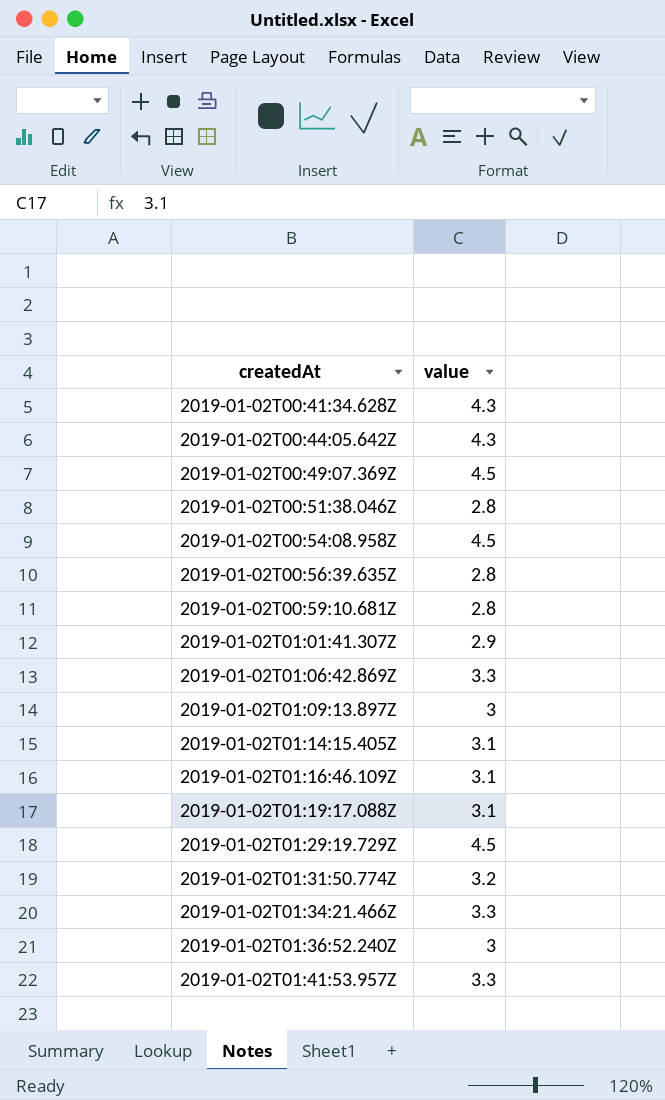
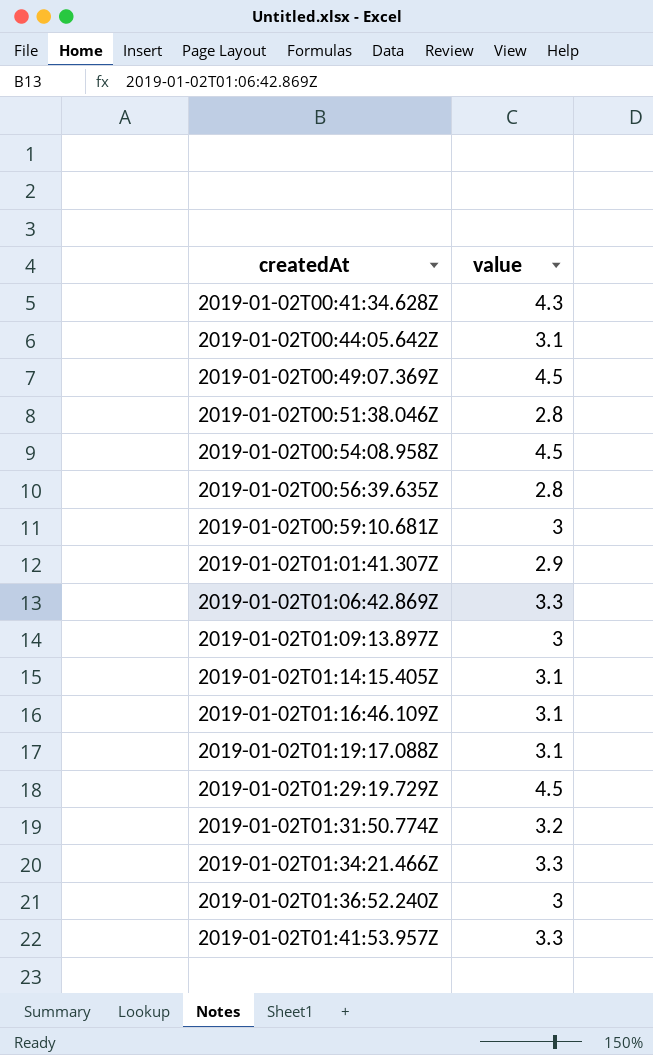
2019-01-02T00:44:05.642Z | value: 4.3 -> 3.1
2019-01-02T00:59:10.681Z | value: 2.8 -> 3

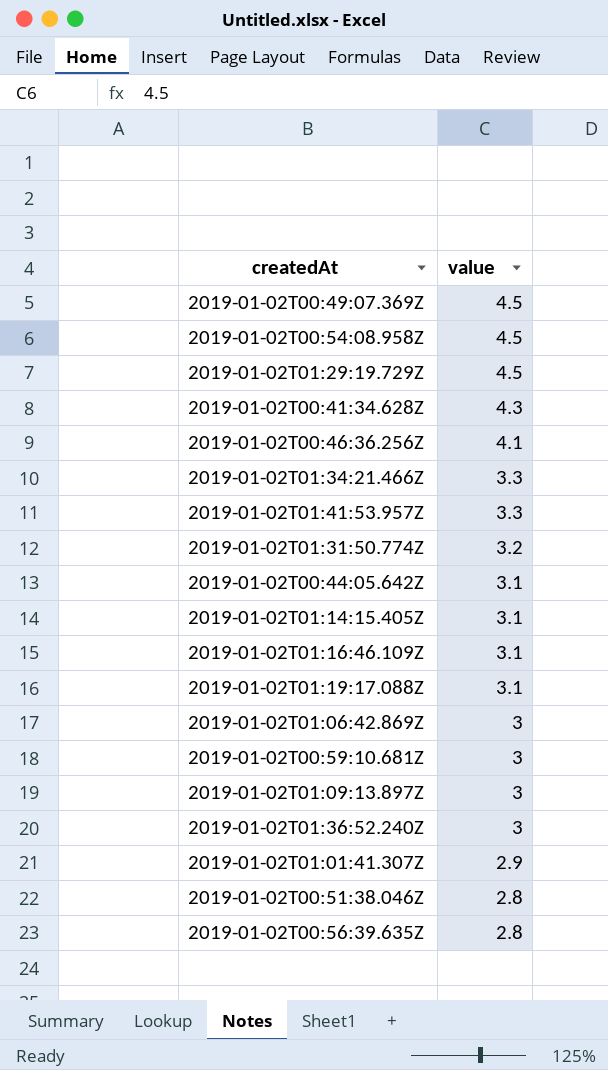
row order: createdAt ascending -> value descending
row 2019-01-02T00:46:36.256Z: none -> 4.1
2019-01-02T01:06:42.869Z | value: 3.3 -> 3

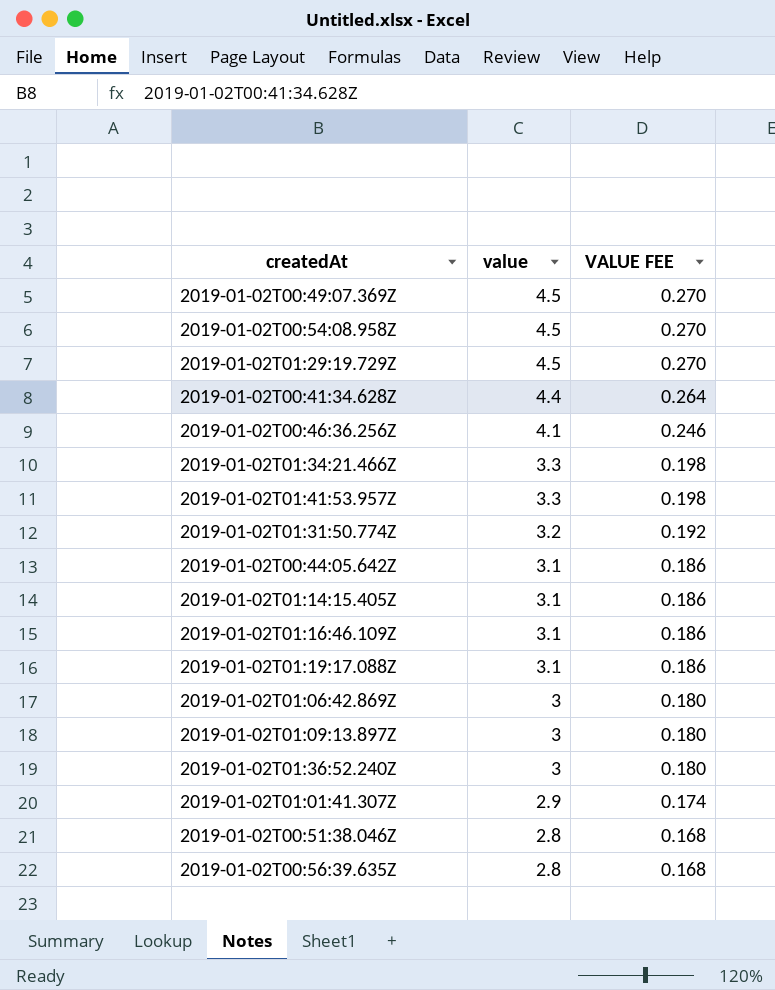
column VALUE FEE | formula: none -> [value] * 0.06
row 2019-01-02T00:59:10.681Z: 3 -> none
2019-01-02T00:41:34.628Z | value: 4.3 -> 4.4

